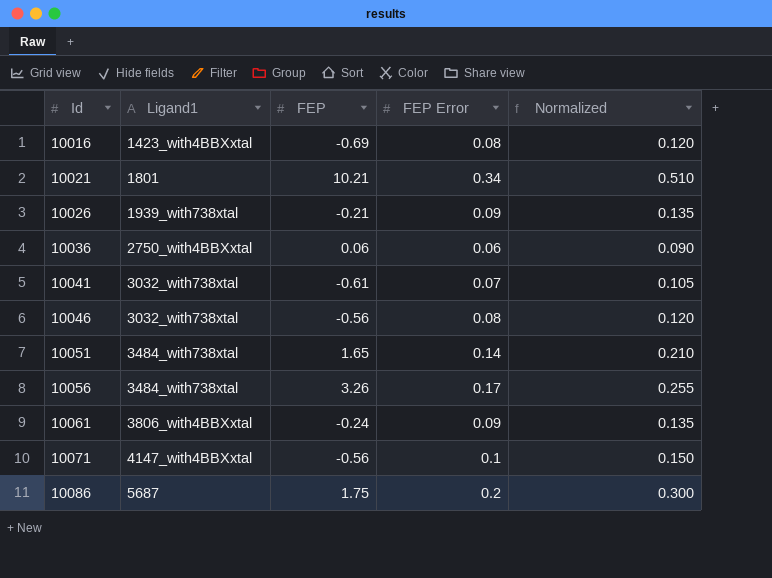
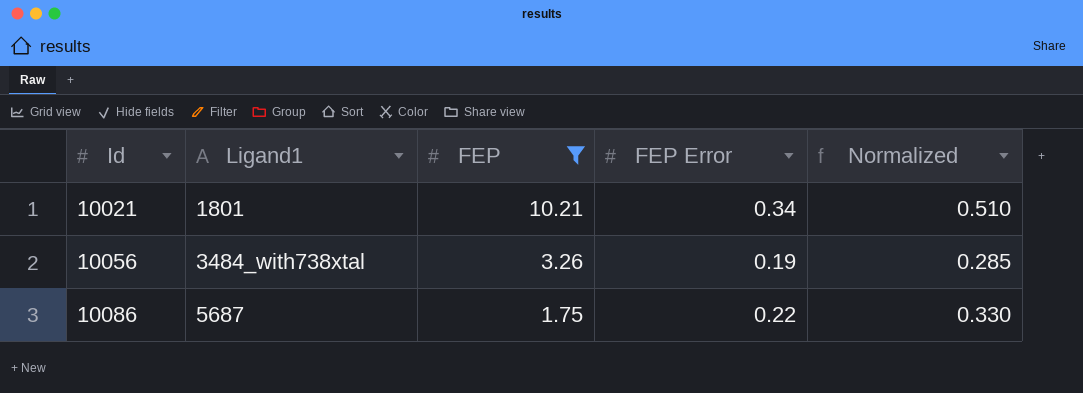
filter: none -> FEP >= 1.75
10056 | FEP Error: 0.17 -> 0.19
10056 | Normalized: 0.255 -> 0.285
10086 | FEP Error: 0.2 -> 0.22
10086 | Normalized: 0.300 -> 0.330

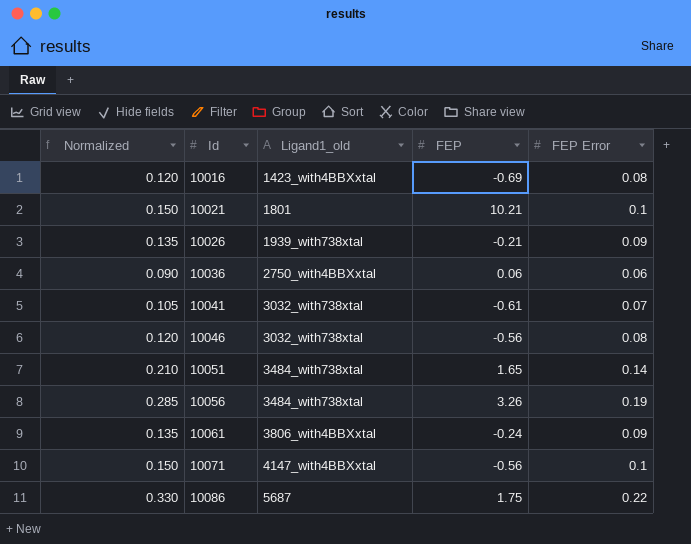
filter: FEP >= 1.75 -> none
column Normalized | position: 5 -> 1
column name: Ligand1 -> Ligand1_old
10021 | Normalized: 0.510 -> 0.150
10021 | FEP Error: 0.34 -> 0.1

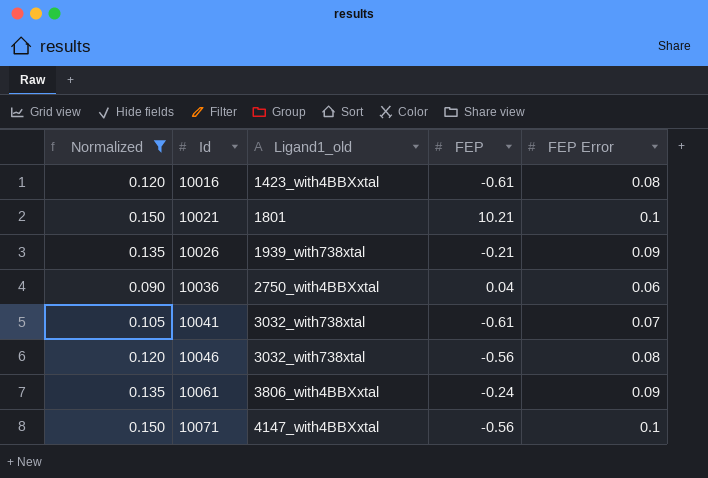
filter: none -> Normalized <= 0.150
10016 | FEP: -0.69 -> -0.61
10036 | FEP: 0.06 -> 0.04

